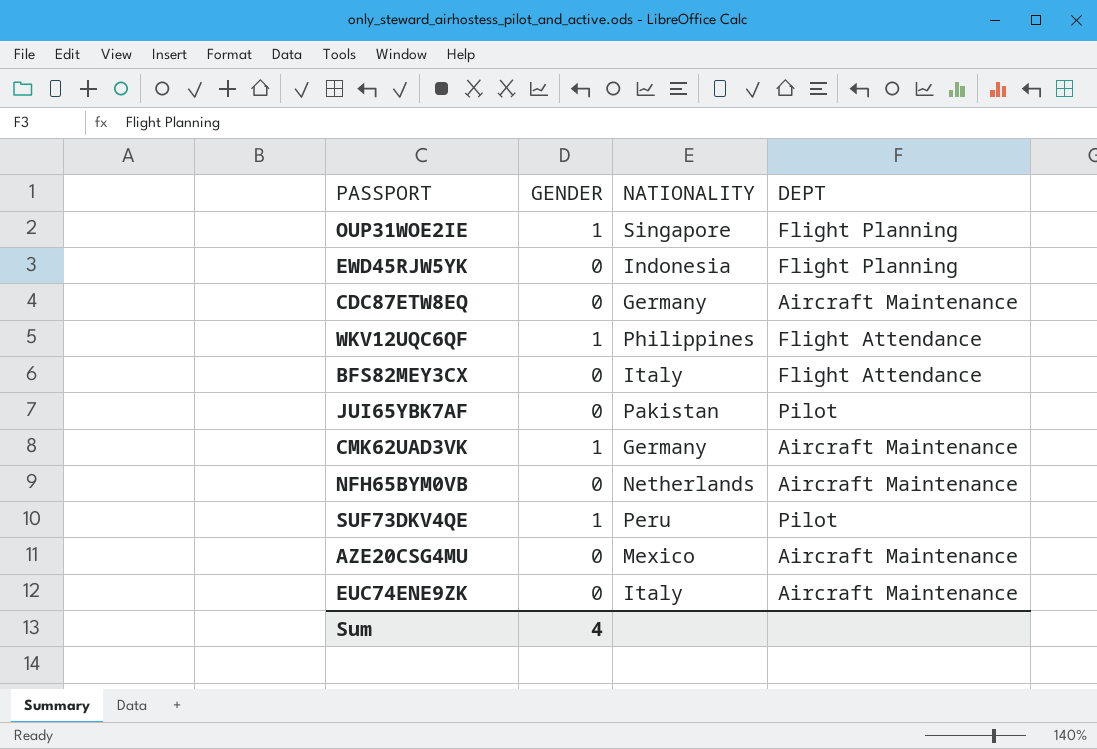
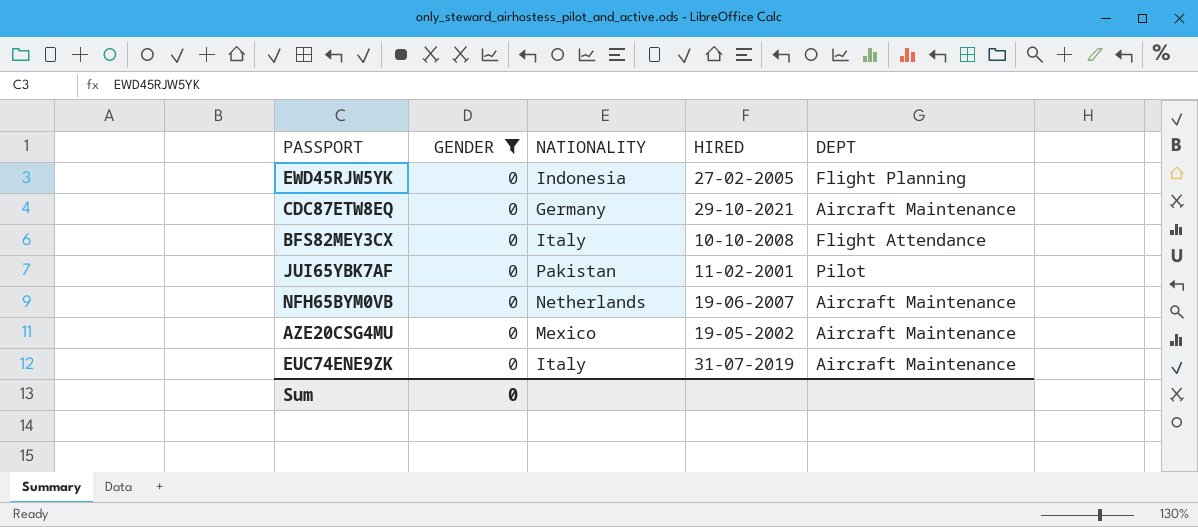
filter: none -> GENDER = 0
column HIRED | position: none -> 4
Sum | GENDER: 4 -> 0

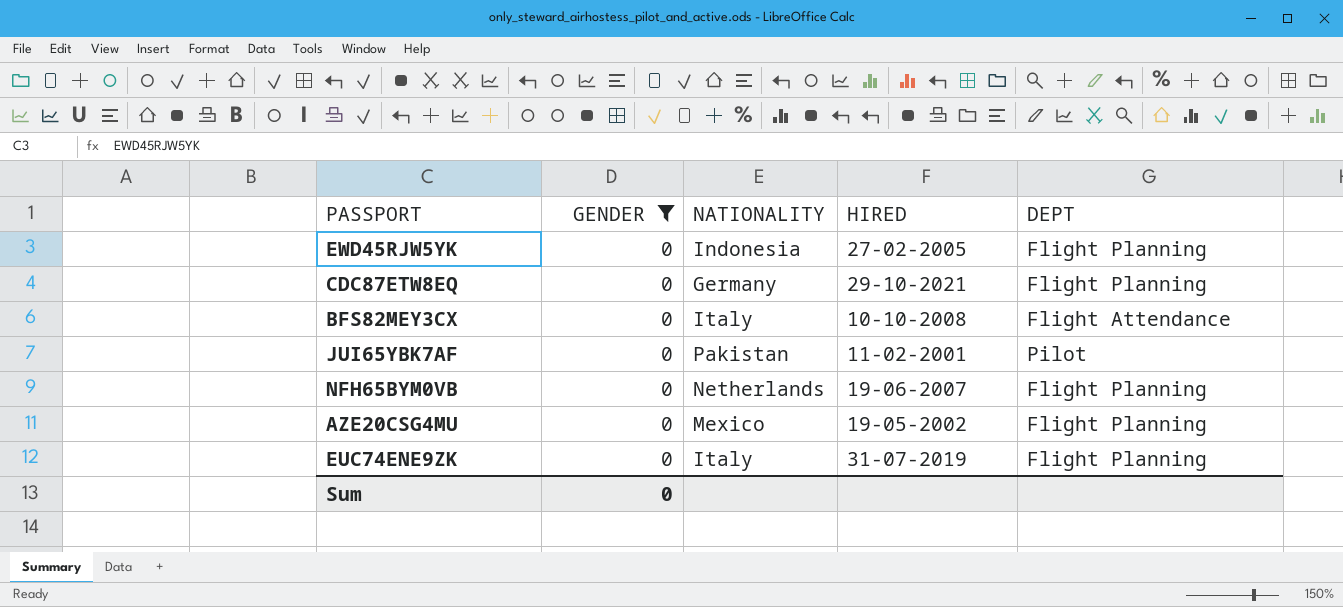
CDC87ETW8EQ | DEPT: Aircraft Maintenance -> Flight Planning
NFH65BYM0VB | DEPT: Aircraft Maintenance -> Flight Planning
AZE20CSG4MU | DEPT: Aircraft Maintenance -> Flight Planning
EUC74ENE9ZK | DEPT: Aircraft Maintenance -> Flight Planning

